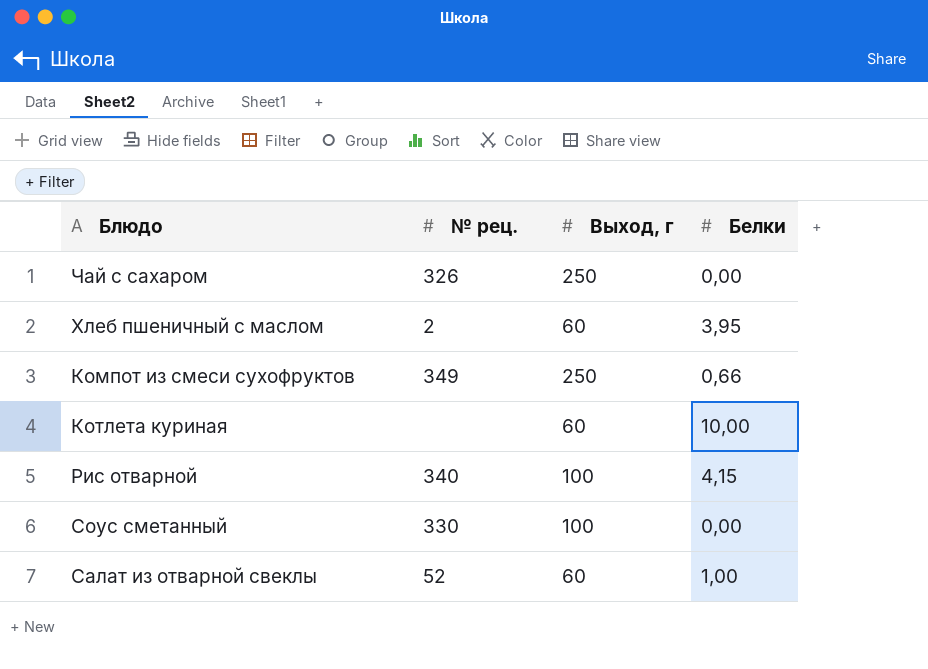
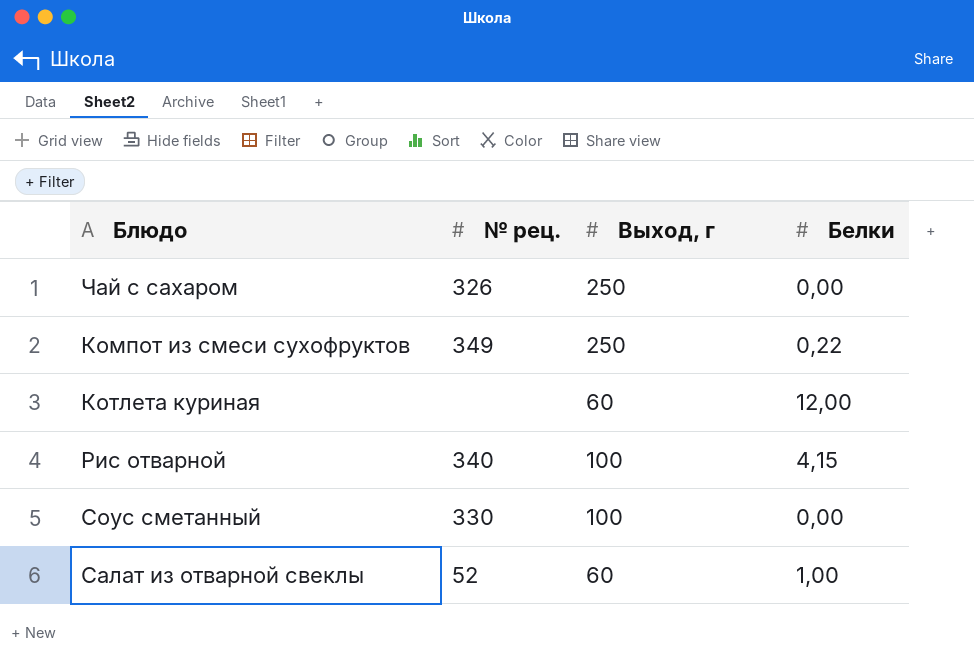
row Хлеб пшеничный с маслом: 2 | 60 | 3,95 -> none
Компот из смеси сухофруктов | Белки: 0,66 -> 0,22
Котлета куриная | Белки: 10,00 -> 12,00

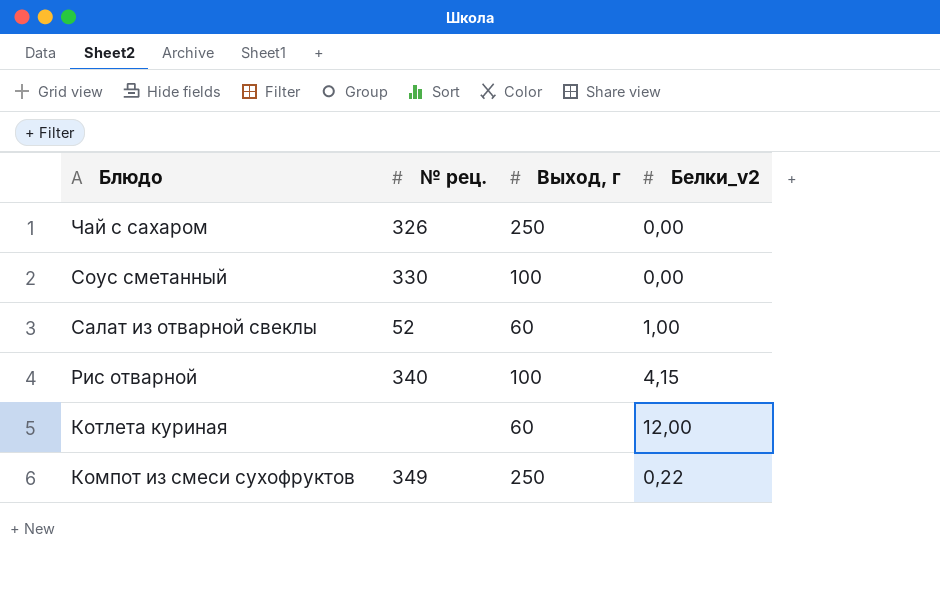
row order: none -> Блюдо descending
column name: Белки -> Белки_v2

